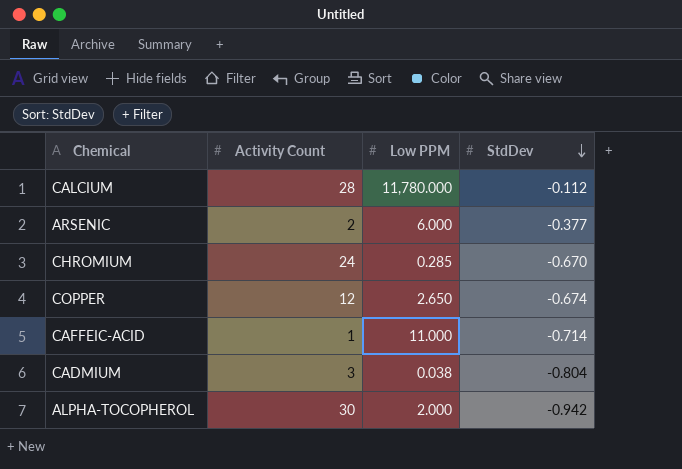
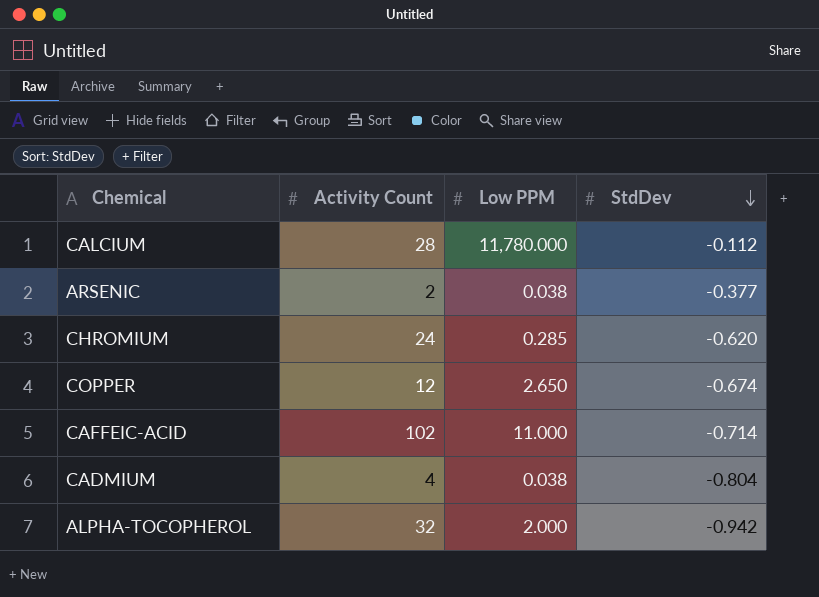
ARSENIC | Low PPM: 6.000 -> 0.038
CHROMIUM | StdDev: -0.670 -> -0.620
CAFFEIC-ACID | Activity Count: 1 -> 102
CADMIUM | Activity Count: 3 -> 4
ALPHA-TOCOPHEROL | Activity Count: 30 -> 32

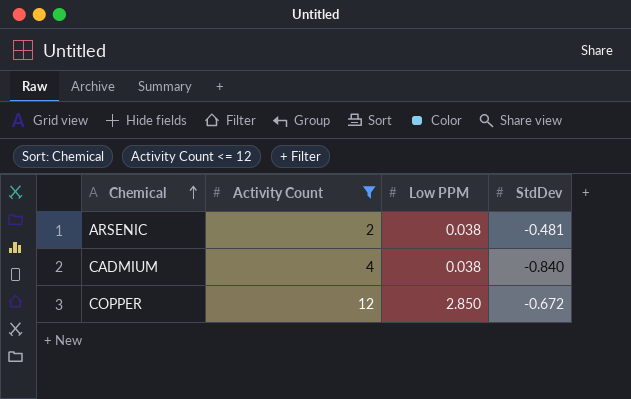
filter: none -> Activity Count <= 12
row order: StdDev descending -> Chemical ascending
ARSENIC | StdDev: -0.377 -> -0.481
CADMIUM | StdDev: -0.804 -> -0.840
COPPER | Low PPM: 2.650 -> 2.850
COPPER | StdDev: -0.674 -> -0.672

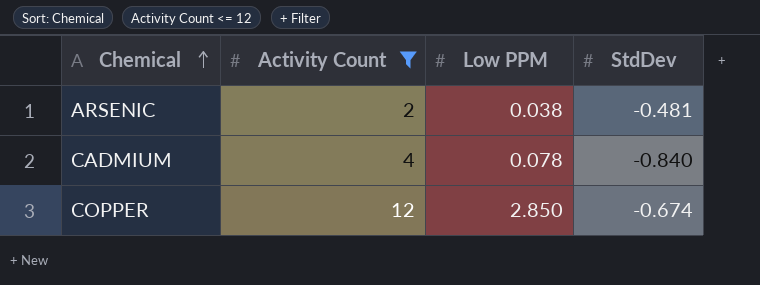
CADMIUM | Low PPM: 0.038 -> 0.078
COPPER | StdDev: -0.672 -> -0.674

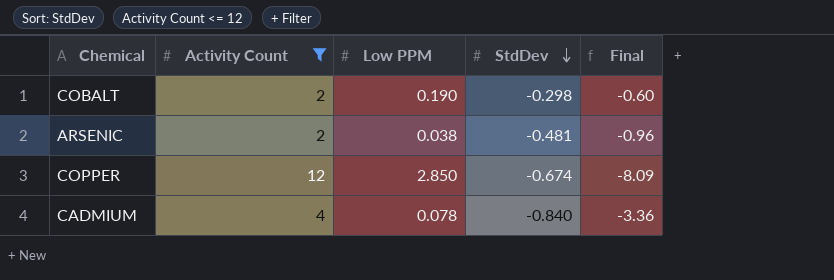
row order: Chemical ascending -> StdDev descending
column Final | formula: none -> [Activity Count] * [StdDev]
row COBALT: none -> 2 | 0.190 | -0.298 | -0.60

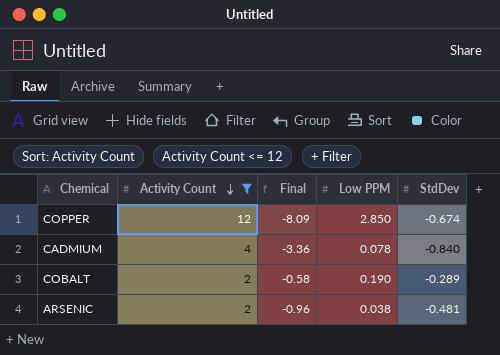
row order: StdDev descending -> Activity Count descending
column Final | position: 5 -> 3
COBALT | Final: -0.60 -> -0.58
COBALT | StdDev: -0.298 -> -0.289

